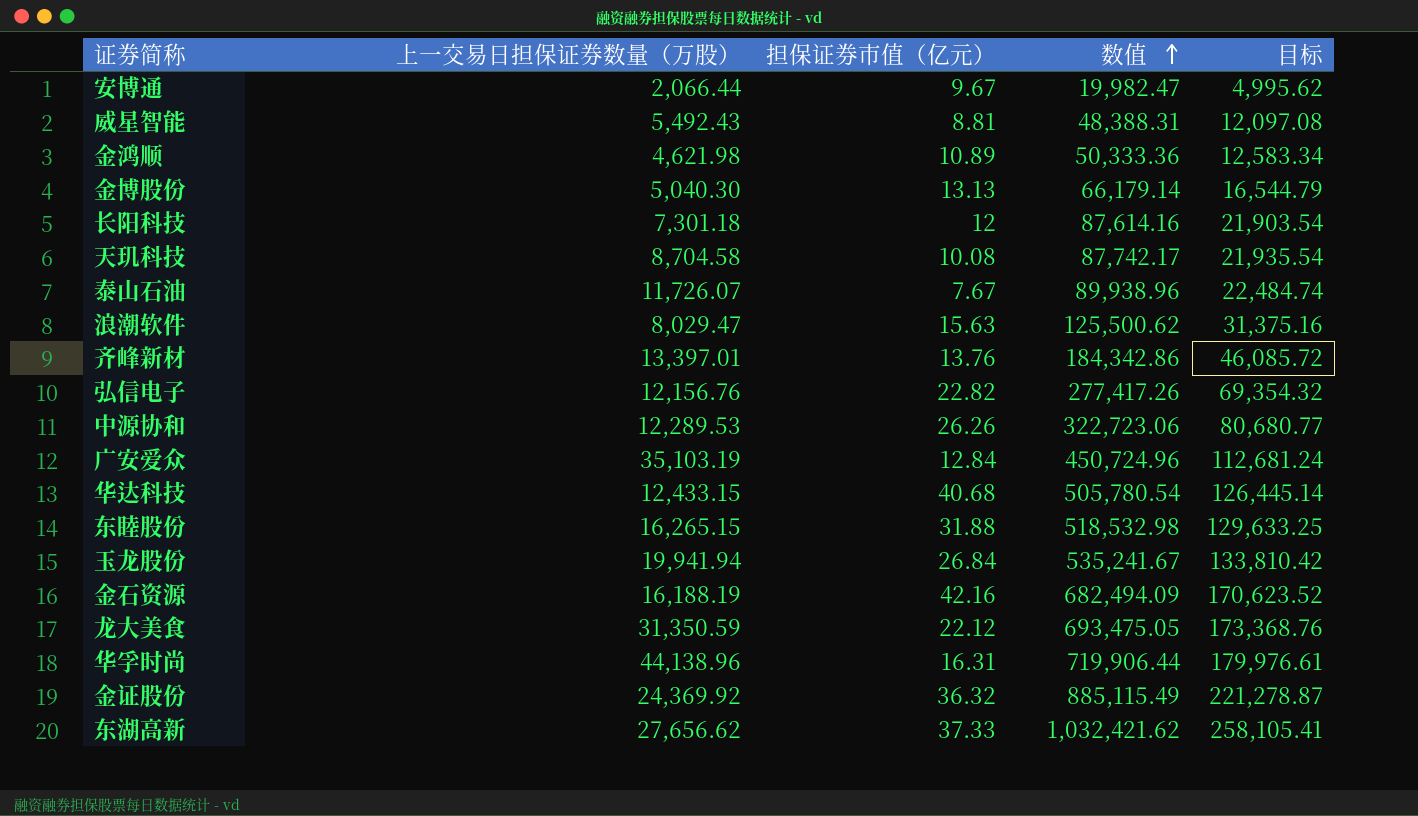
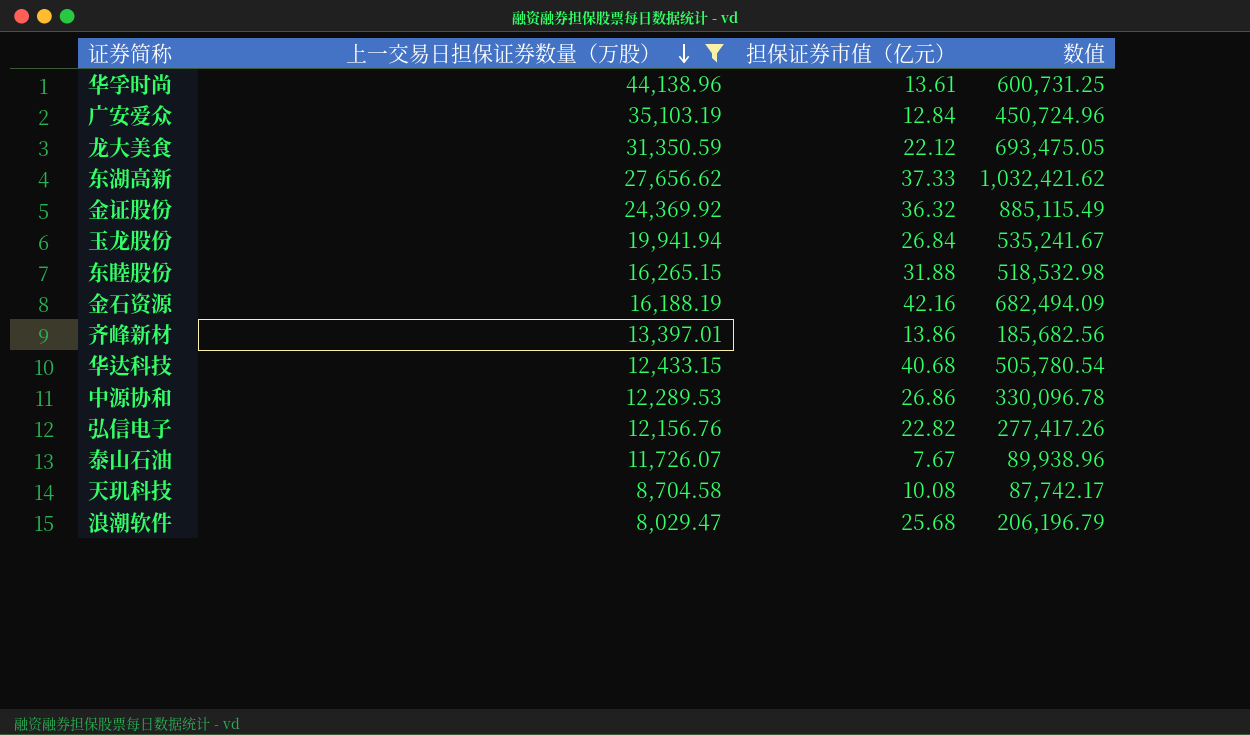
filter: none -> 上一交易日担保证券数量（万股） >= 8,029.47
row order: 数值 ascending -> 上一交易日担保证券数量（万股） descending
column 目标 | formula: [数值] * 0.25 -> none
华孚时尚 | 担保证券市值（亿元）: 16.31 -> 13.61
华孚时尚 | 数值: 719,906.44 -> 600,731.25
齐峰新材 | 担保证券市值（亿元）: 13.76 -> 13.86
齐峰新材 | 数值: 184,342.86 -> 185,682.56
中源协和 | 担保证券市值（亿元）: 26.26 -> 26.86
中源协和 | 数值: 322,723.06 -> 330,096.78
浪潮软件 | 担保证券市值（亿元）: 15.63 -> 25.68
浪潮软件 | 数值: 125,500.62 -> 206,196.79

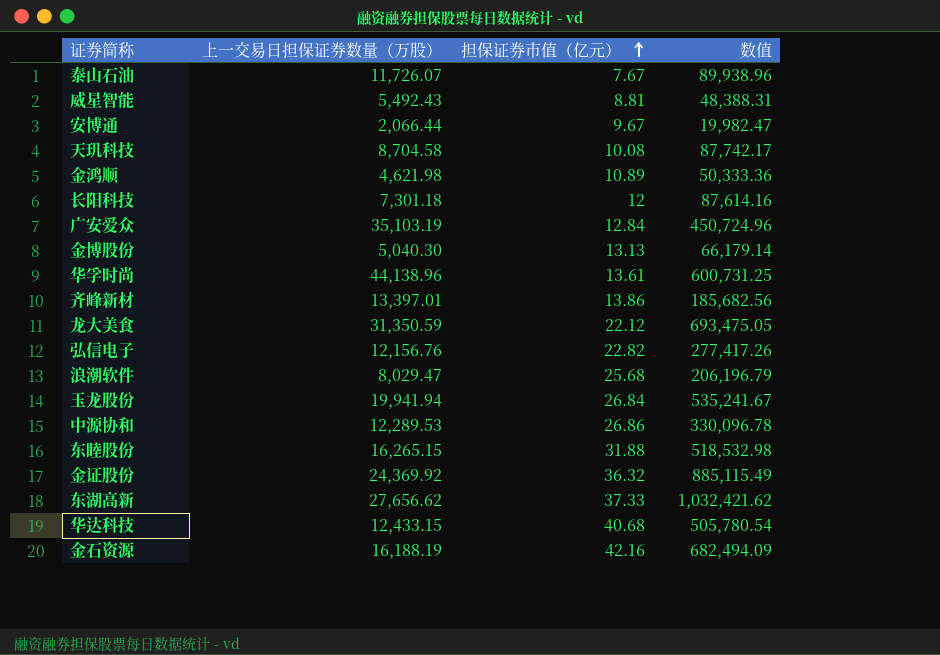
filter: 上一交易日担保证券数量（万股） >= 8,029.47 -> none
row order: 上一交易日担保证券数量（万股） descending -> 担保证券市值（亿元） ascending

